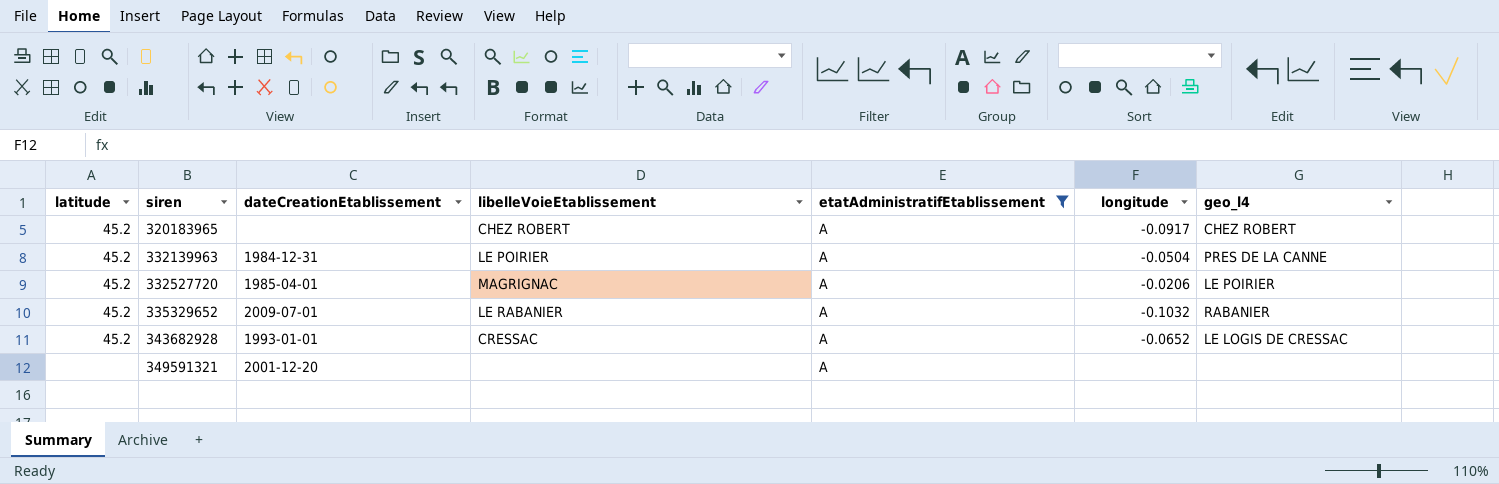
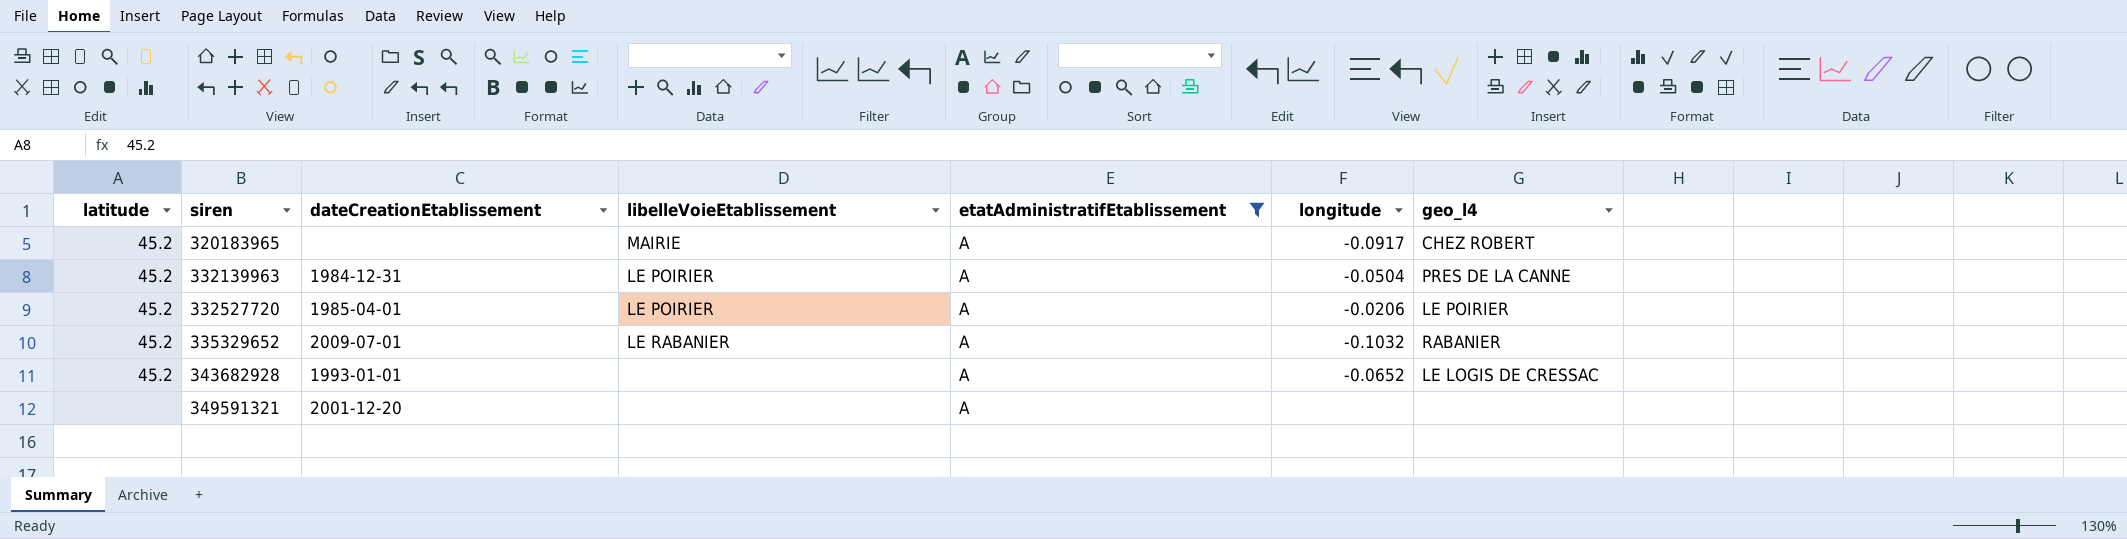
320183965 | libelleVoieEtablissement: CHEZ ROBERT -> MAIRIE
332527720 | libelleVoieEtablissement: MAGRIGNAC -> LE POIRIER
343682928 | libelleVoieEtablissement: CRESSAC -> none

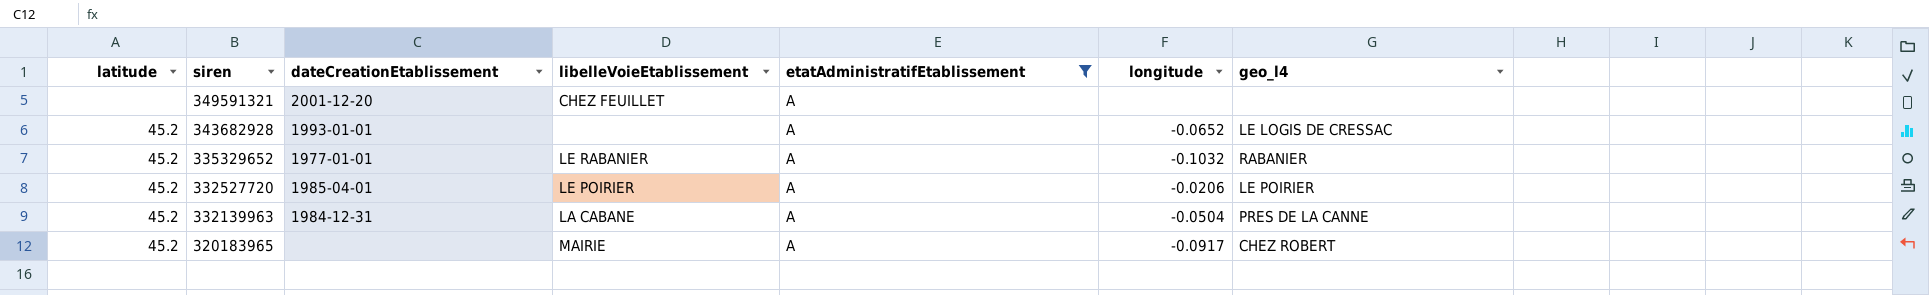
row order: siren ascending -> siren descending
349591321 | libelleVoieEtablissement: none -> CHEZ FEUILLET
335329652 | dateCreationEtablissement: 2009-07-01 -> 1977-01-01
332139963 | libelleVoieEtablissement: LE POIRIER -> LA CABANE

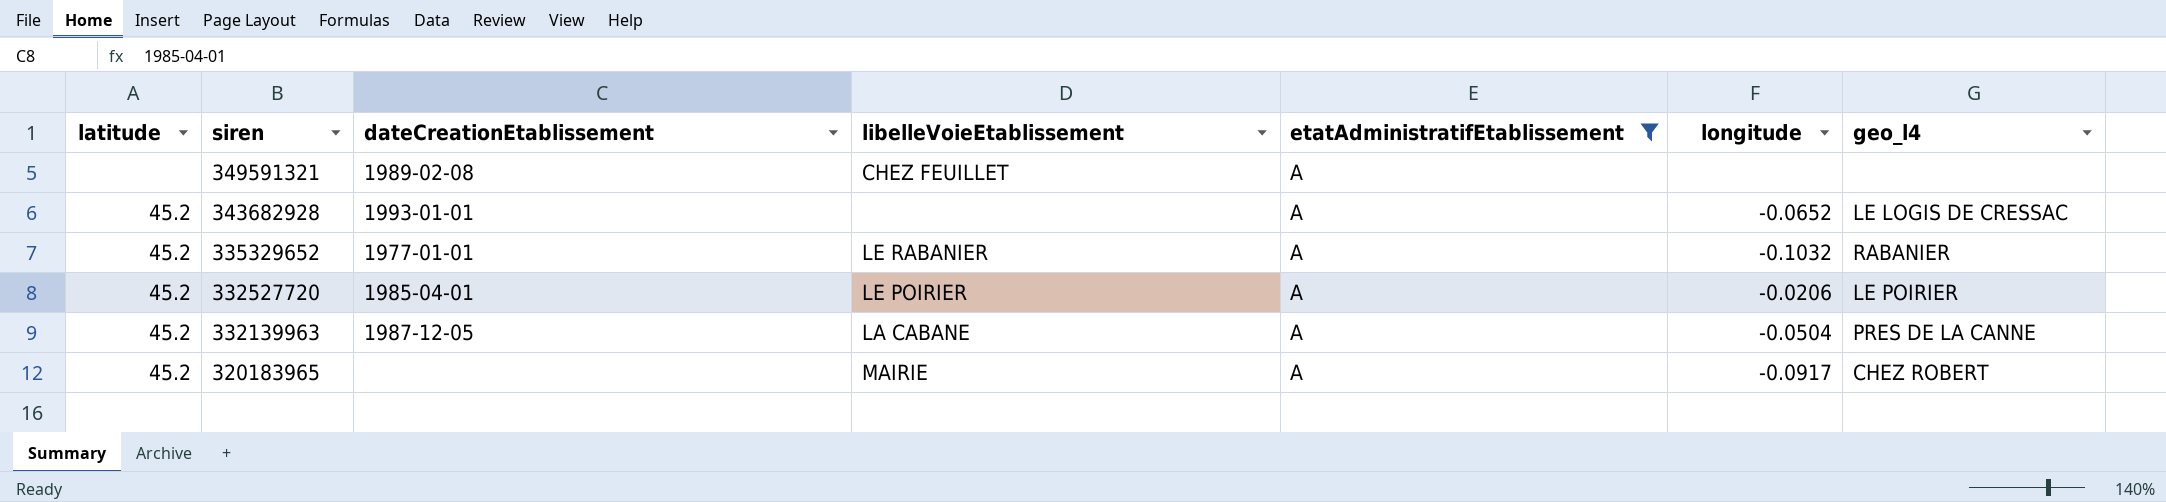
349591321 | dateCreationEtablissement: 2001-12-20 -> 1989-02-08
332139963 | dateCreationEtablissement: 1984-12-31 -> 1987-12-05

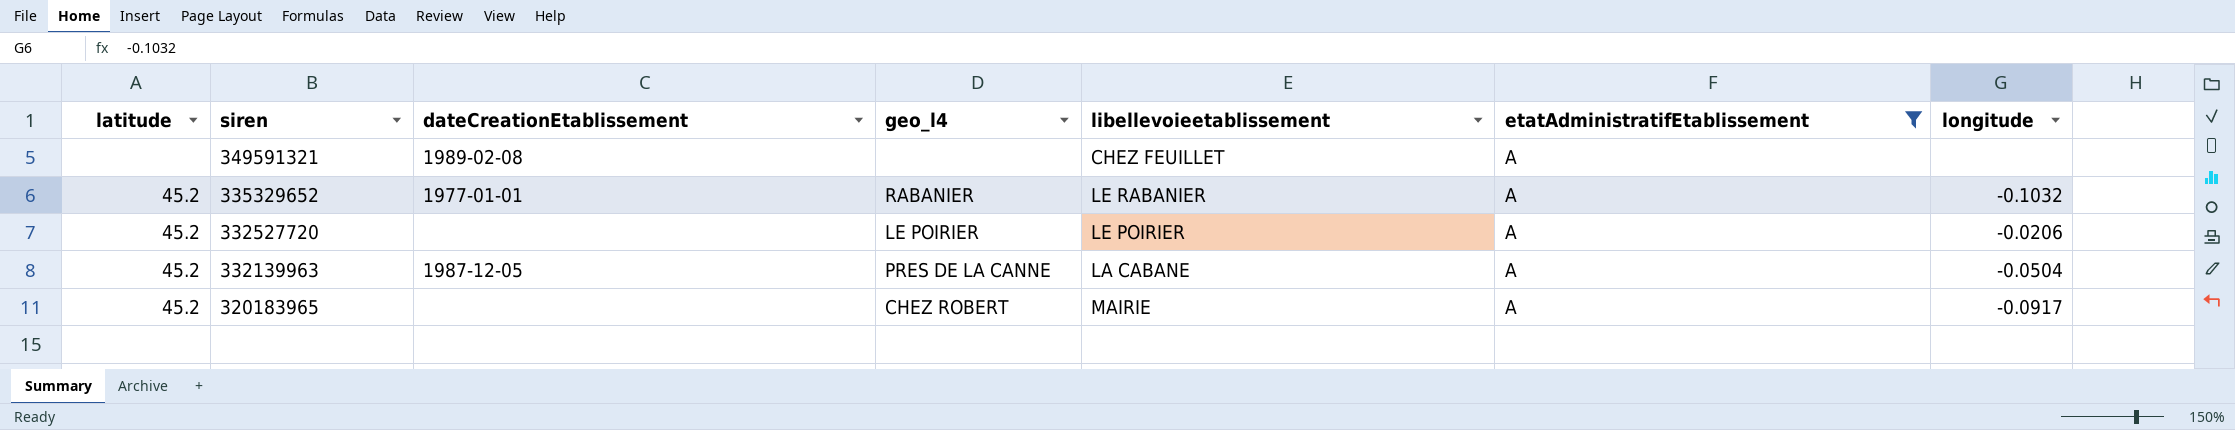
column geo_l4 | position: 7 -> 4
column name: libelleVoieEtablissement -> libellevoieetablissement
row 343682928: 45.2 | 1993-01-01 | none | A | -0.0652 | LE LOGIS DE CRESSAC -> none
332527720 | dateCreationEtablissement: 1985-04-01 -> none

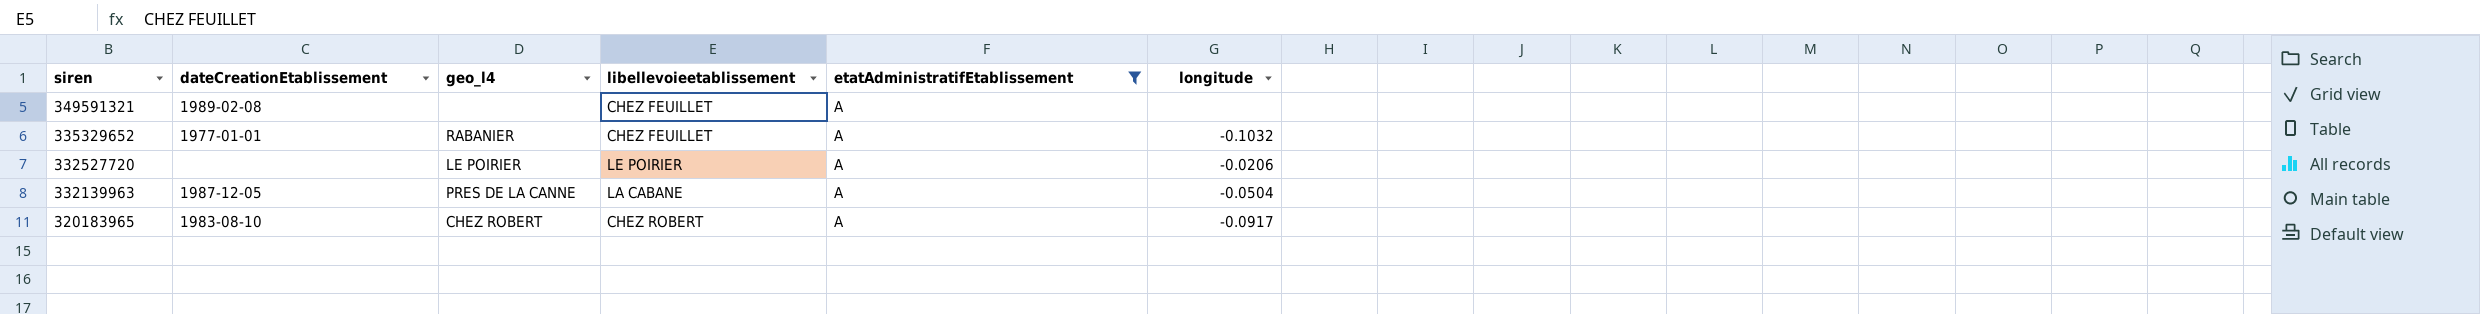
column latitude | position: 1 -> none
335329652 | libellevoieetablissement: LE RABANIER -> CHEZ FEUILLET
320183965 | dateCreationEtablissement: none -> 1983-08-10
320183965 | libellevoieetablissement: MAIRIE -> CHEZ ROBERT

